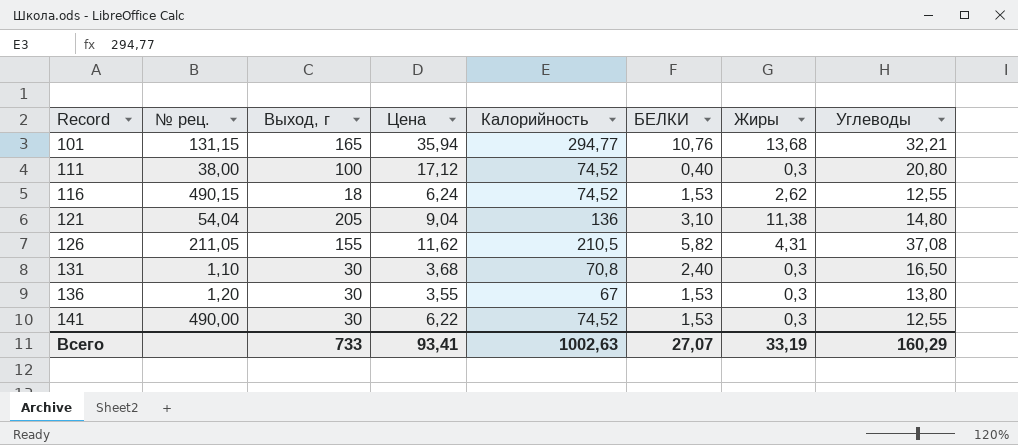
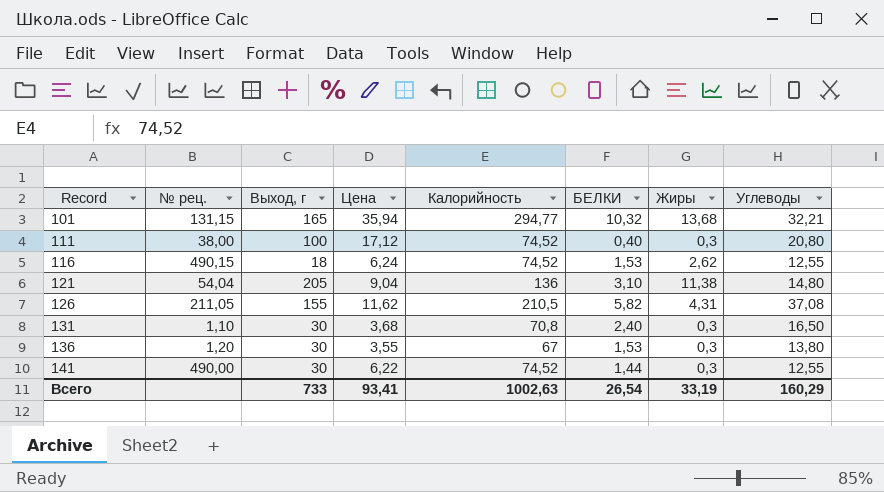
101 | БЕЛКИ: 10,76 -> 10,32
141 | БЕЛКИ: 1,53 -> 1,44
Всего | БЕЛКИ: 27,07 -> 26,54

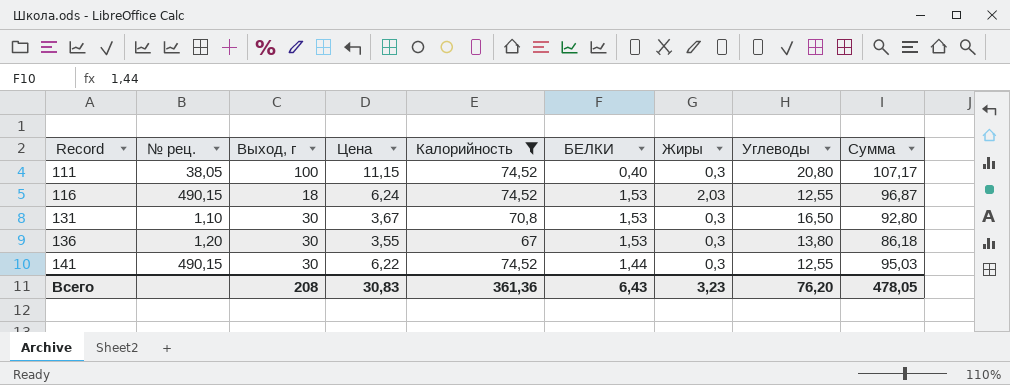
filter: none -> Калорийность <= 74,52
column Сумма | formula: none -> [Цена] + [Калорийность] + [БЕЛКИ] + [Жиры] + [Углеводы]
111 | № рец.: 38,00 -> 38,05
111 | Цена: 17,12 -> 11,15
116 | Жиры: 2,62 -> 2,03
131 | Цена: 3,68 -> 3,67
131 | БЕЛКИ: 2,40 -> 1,53
141 | № рец.: 490,00 -> 490,15
Всего | Выход, г: 733 -> 208
Всего | Цена: 93,41 -> 30,83
Всего | Калорийность: 1002,63 -> 361,36
Всего | БЕЛКИ: 26,54 -> 6,43
Всего | Жиры: 33,19 -> 3,23
Всего | Углеводы: 160,29 -> 76,20

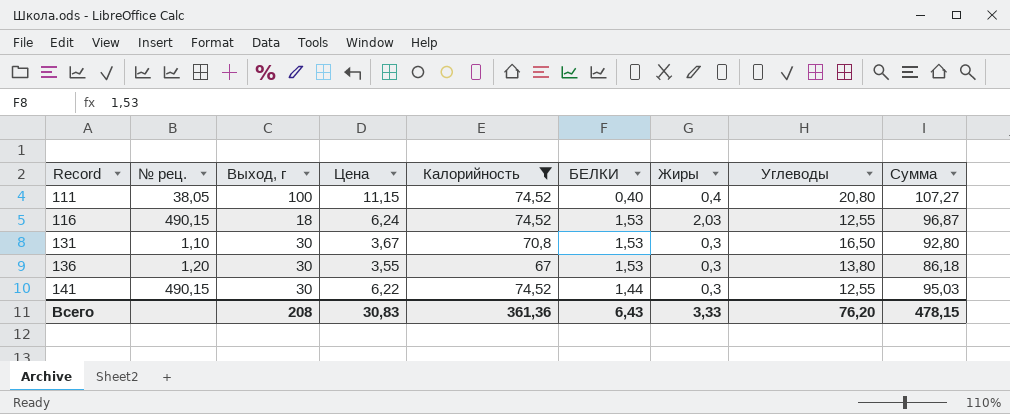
111 | Жиры: 0,3 -> 0,4
111 | Сумма: 107,17 -> 107,27
Всего | Жиры: 3,23 -> 3,33
Всего | Сумма: 478,05 -> 478,15

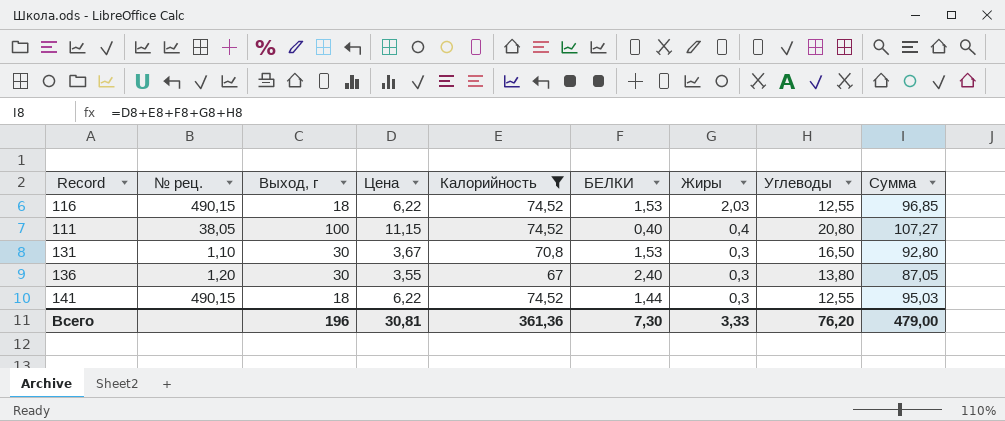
row order: Record ascending -> Жиры descending
116 | Цена: 6,24 -> 6,22
116 | Сумма: 96,87 -> 96,85
136 | БЕЛКИ: 1,53 -> 2,40
136 | Сумма: 86,18 -> 87,05
141 | Выход, г: 30 -> 18
Всего | Выход, г: 208 -> 196
Всего | Цена: 30,83 -> 30,81
Всего | БЕЛКИ: 6,43 -> 7,30
Всего | Сумма: 478,15 -> 479,00

